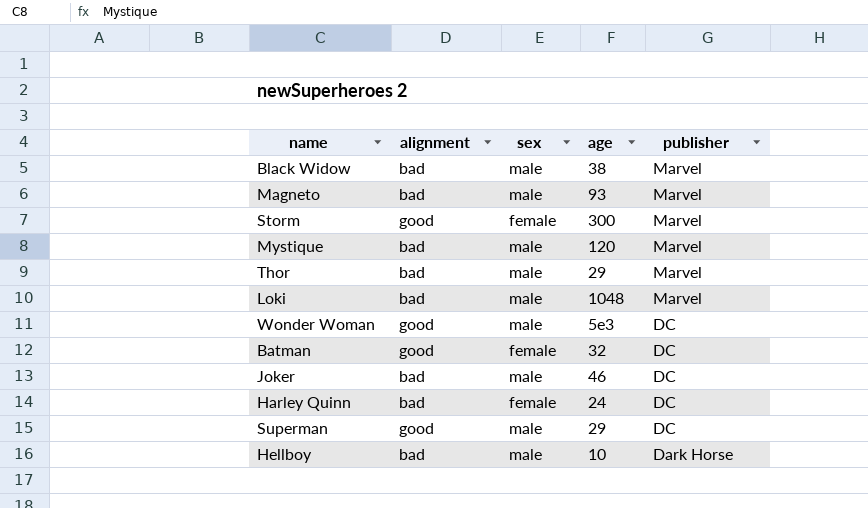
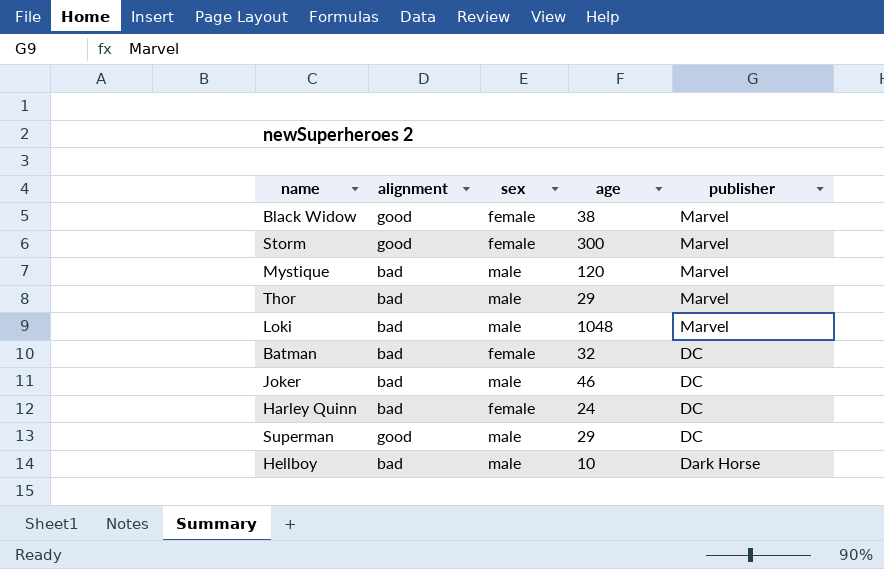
row Magneto: bad | male | 93 | Marvel -> none
row Wonder Woman: good | male | 5e3 | DC -> none
Black Widow | alignment: bad -> good
Black Widow | sex: male -> female
Batman | alignment: good -> bad

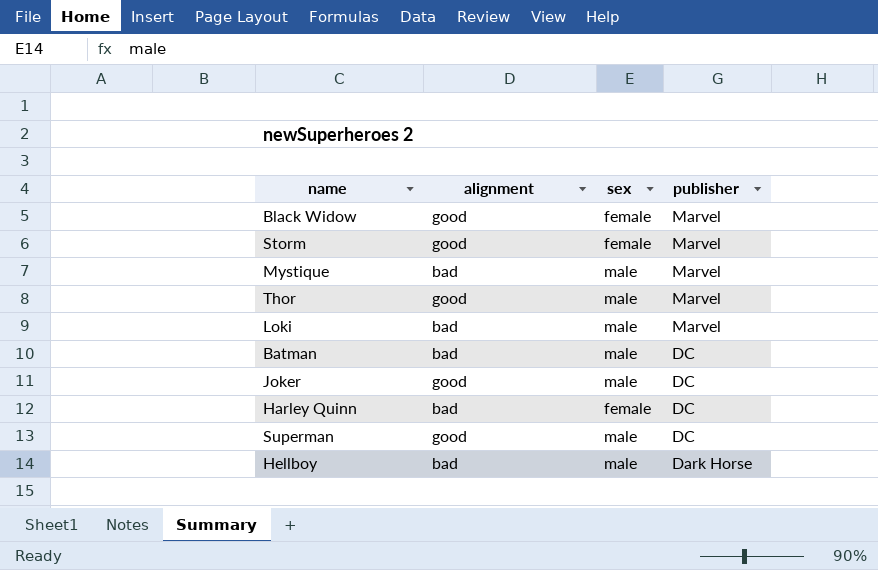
column age | position: 4 -> none
Thor | alignment: bad -> good
Batman | sex: female -> male
Joker | alignment: bad -> good

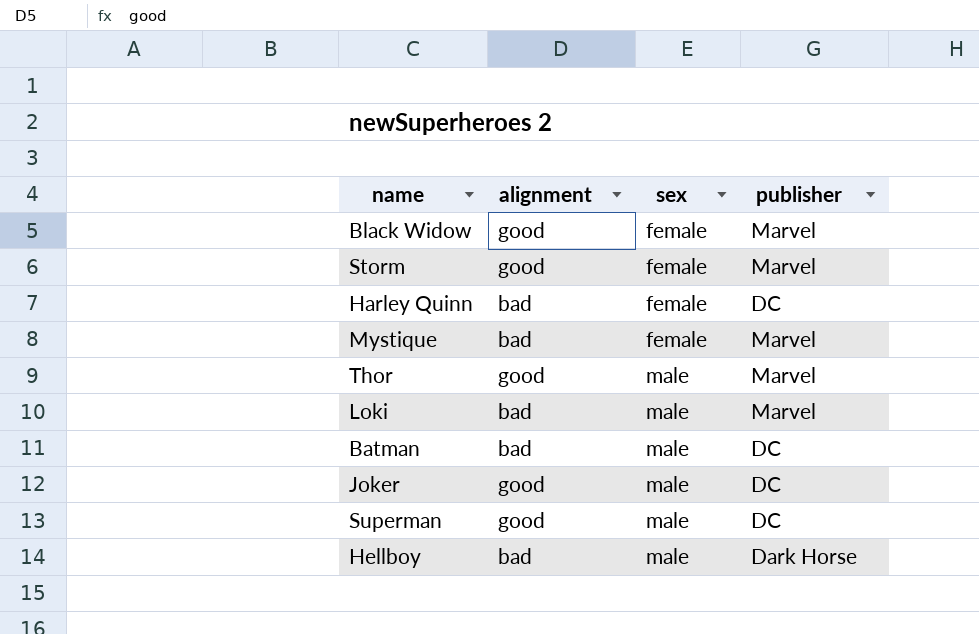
row order: publisher descending -> sex ascending
Mystique | sex: male -> female

